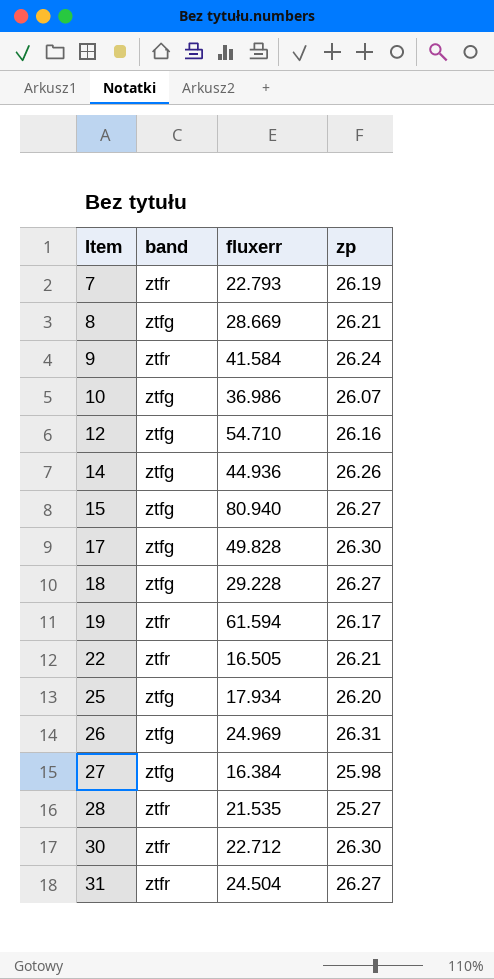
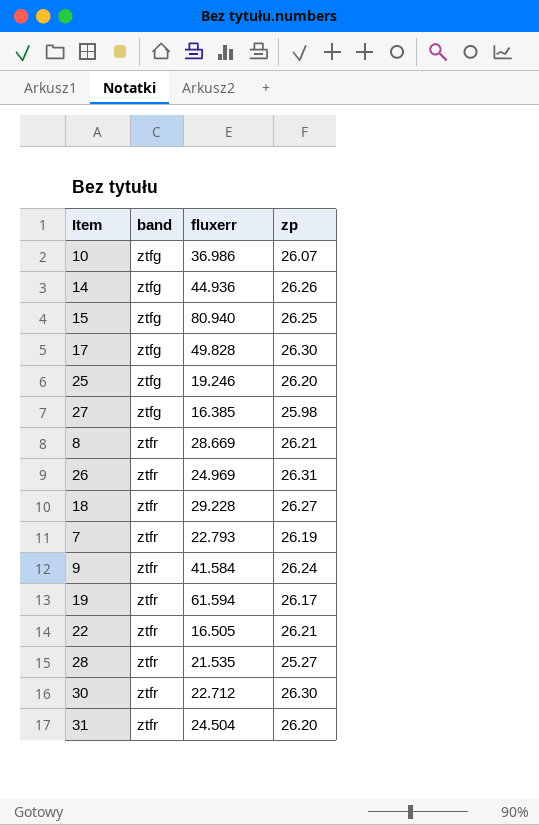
row order: Item ascending -> band ascending
row 12: ztfg | 54.710 | 26.16 -> none
15 | zp: 26.27 -> 26.25
25 | fluxerr: 17.934 -> 19.246
27 | fluxerr: 16.384 -> 16.385
8 | band: ztfg -> ztfr
26 | band: ztfg -> ztfr
18 | band: ztfg -> ztfr
31 | zp: 26.27 -> 26.20

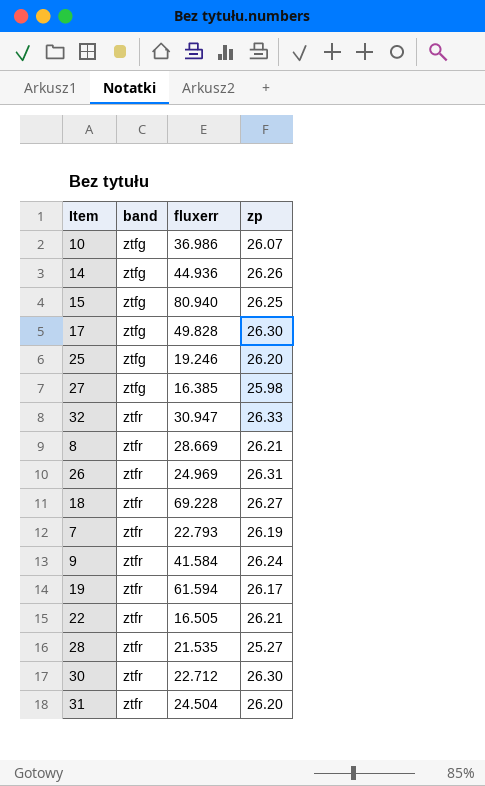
row 32: none -> ztfr | 30.947 | 26.33
18 | fluxerr: 29.228 -> 69.228

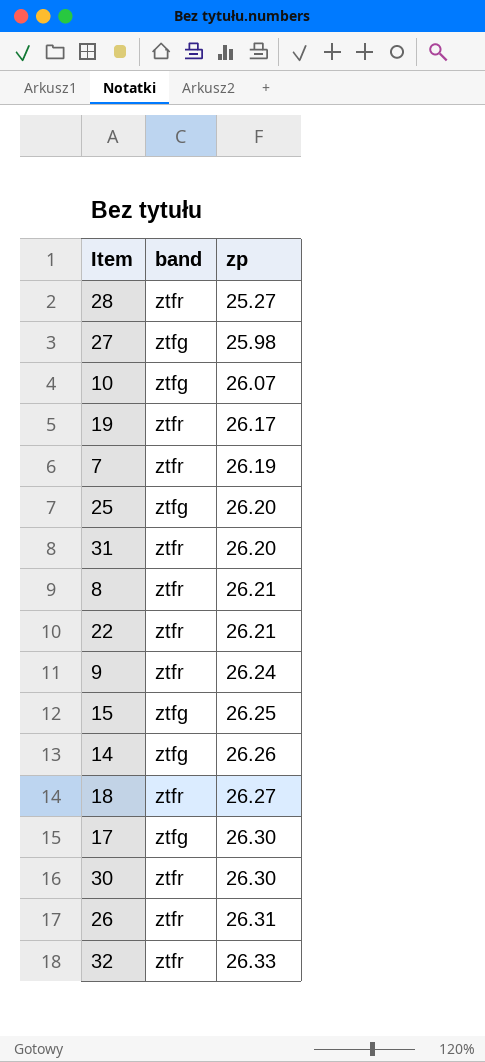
row order: band ascending -> zp ascending
column fluxerr | position: 3 -> none

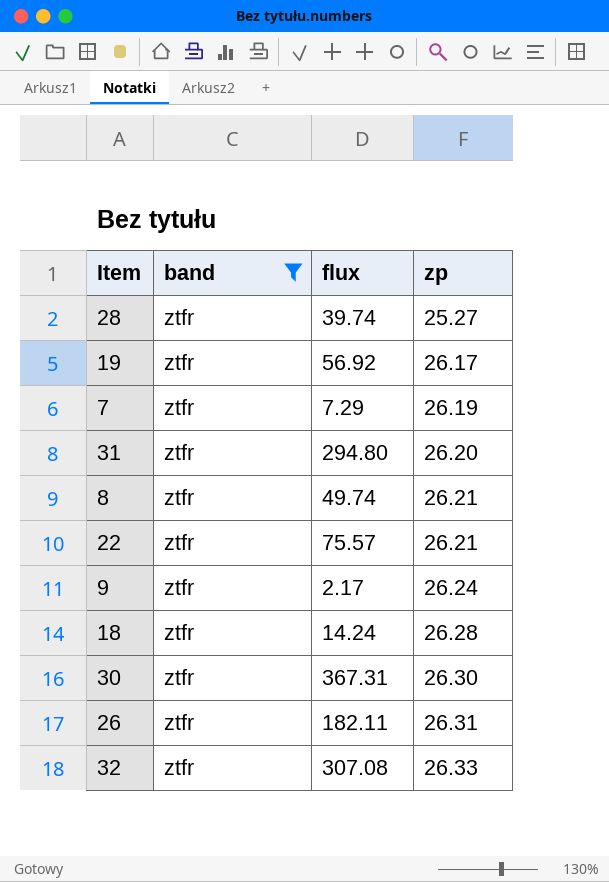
filter: none -> band = ztfr
column flux | position: none -> 3
18 | zp: 26.27 -> 26.28

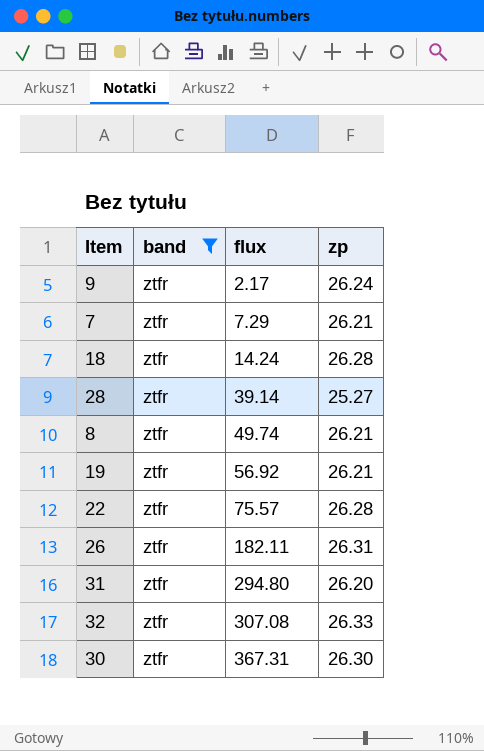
row order: zp ascending -> flux ascending
7 | zp: 26.19 -> 26.21
28 | flux: 39.74 -> 39.14
19 | zp: 26.17 -> 26.21
22 | zp: 26.21 -> 26.28

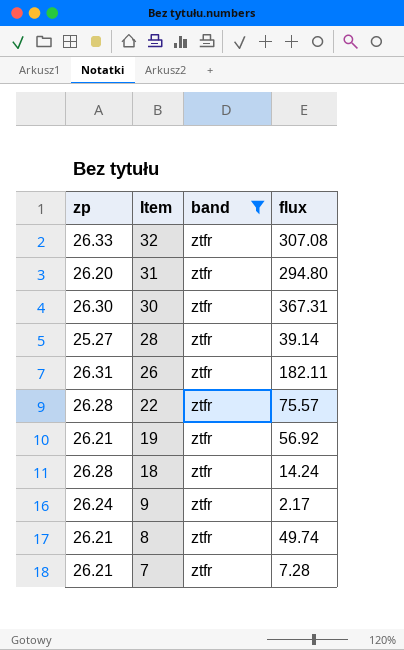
row order: flux ascending -> Item descending
column zp | position: 4 -> 1
7 | flux: 7.29 -> 7.28

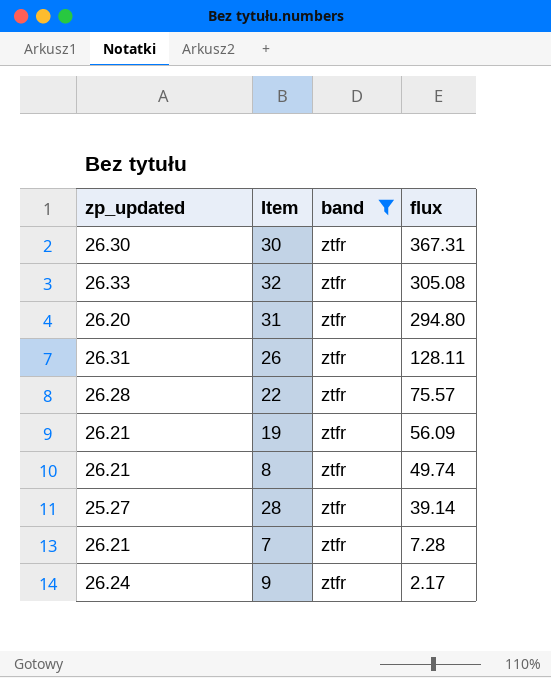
row order: Item descending -> flux descending
column name: zp -> zp_updated
row 18: 26.28 | ztfr | 14.24 -> none
32 | flux: 307.08 -> 305.08
26 | flux: 182.11 -> 128.11
19 | flux: 56.92 -> 56.09

